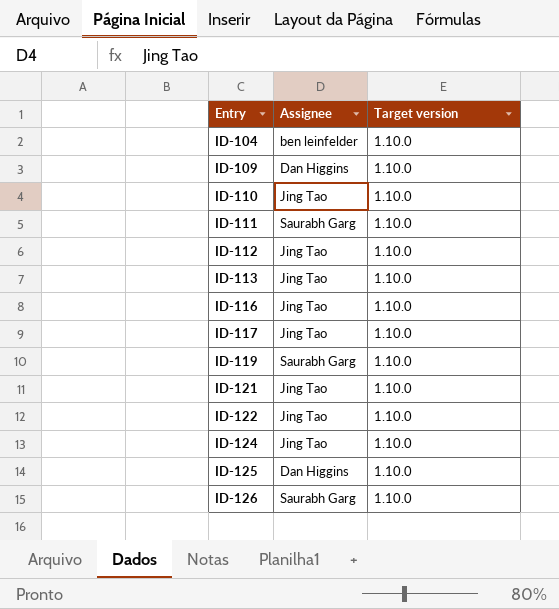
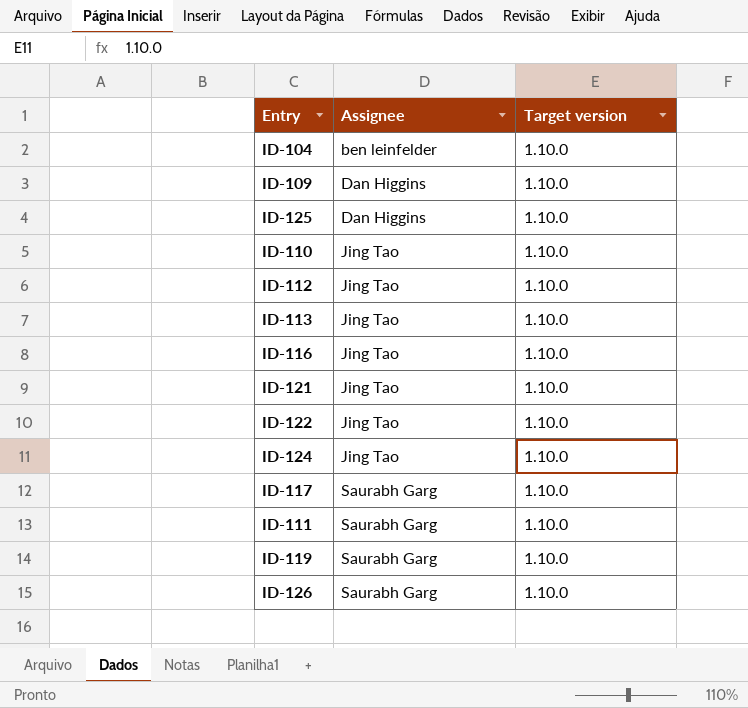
row order: Entry ascending -> Assignee ascending
ID-117 | Assignee: Jing Tao -> Saurabh Garg

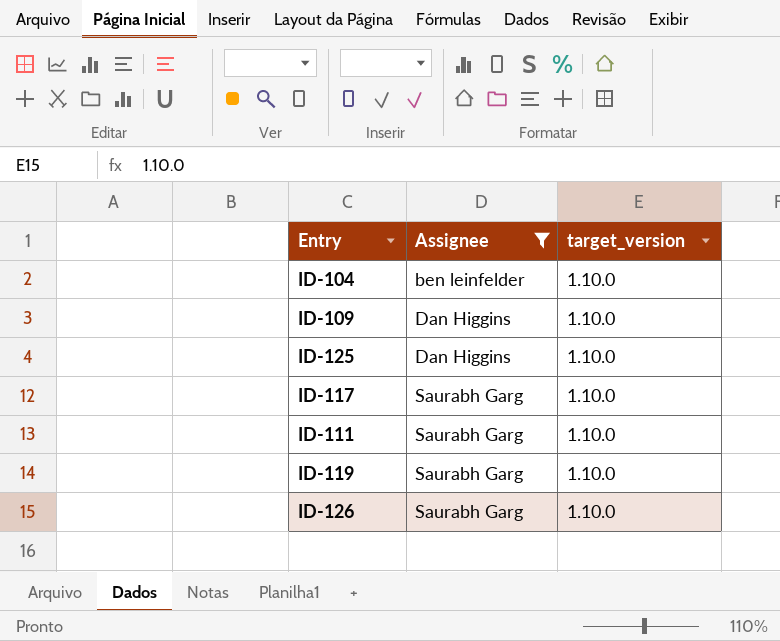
filter: none -> Assignee != Jing Tao
column name: Target version -> target_version

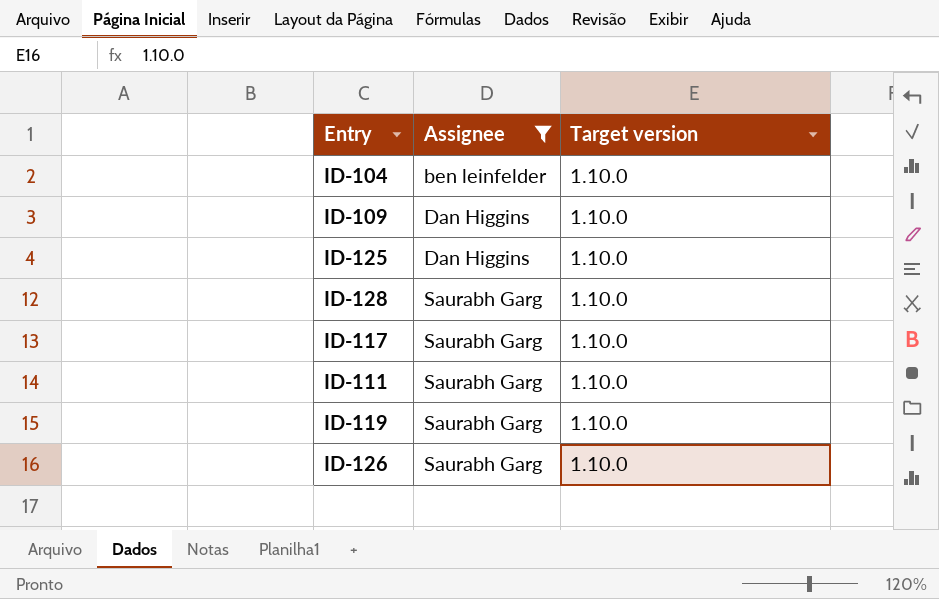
column name: target_version -> Target version
row ID-128: none -> Saurabh Garg | 1.10.0

